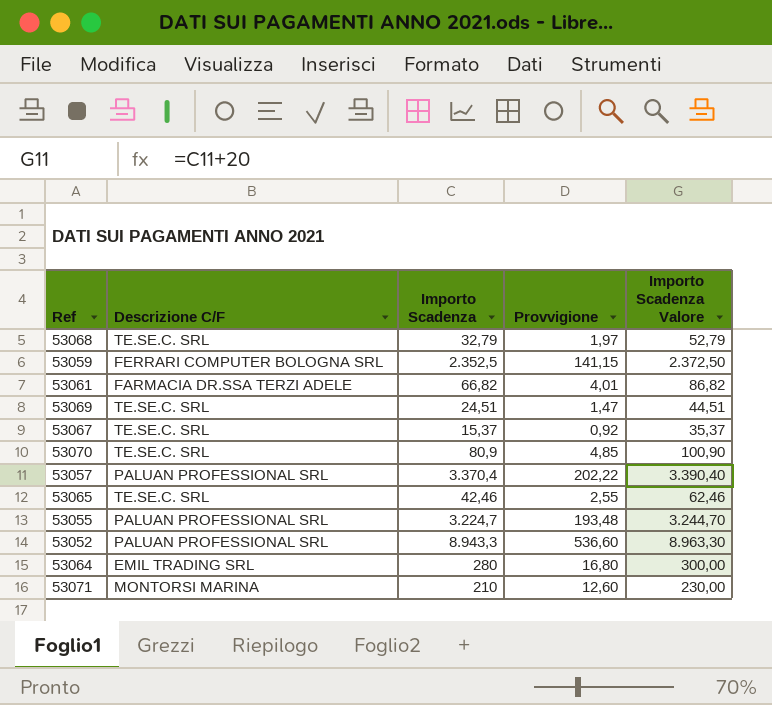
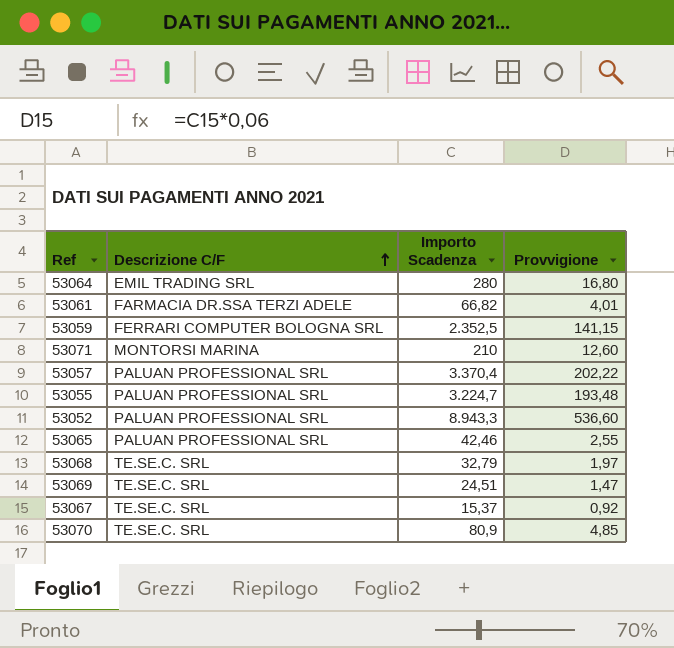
row order: none -> Descrizione C/F ascending
column Importo Scadenza Valore | formula: [Importo Scadenza] + 20 -> none
53065 | Descrizione C/F: TE.SE.C. SRL -> PALUAN PROFESSIONAL SRL

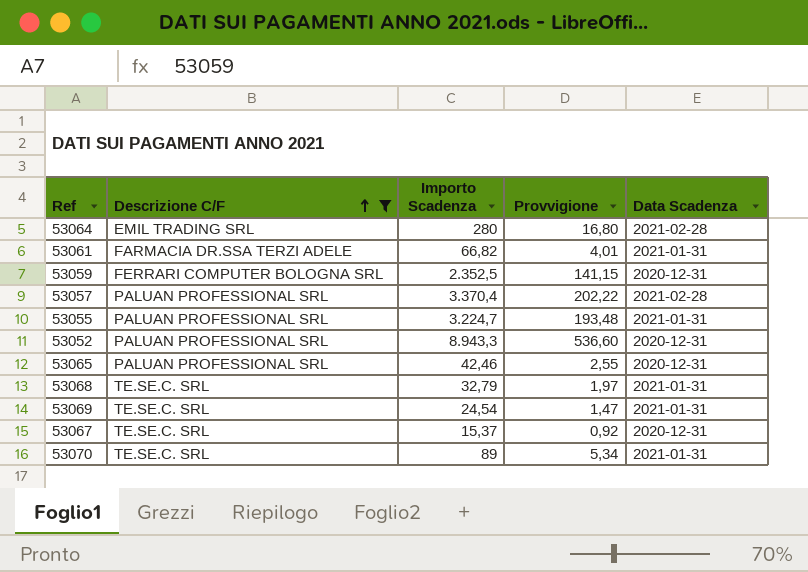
filter: none -> Descrizione C/F != MONTORSI MARINA
column Data Scadenza | position: none -> 5
53069 | Importo Scadenza: 24,51 -> 24,54
53070 | Importo Scadenza: 80,9 -> 89
53070 | Provvigione: 4,85 -> 5,34

